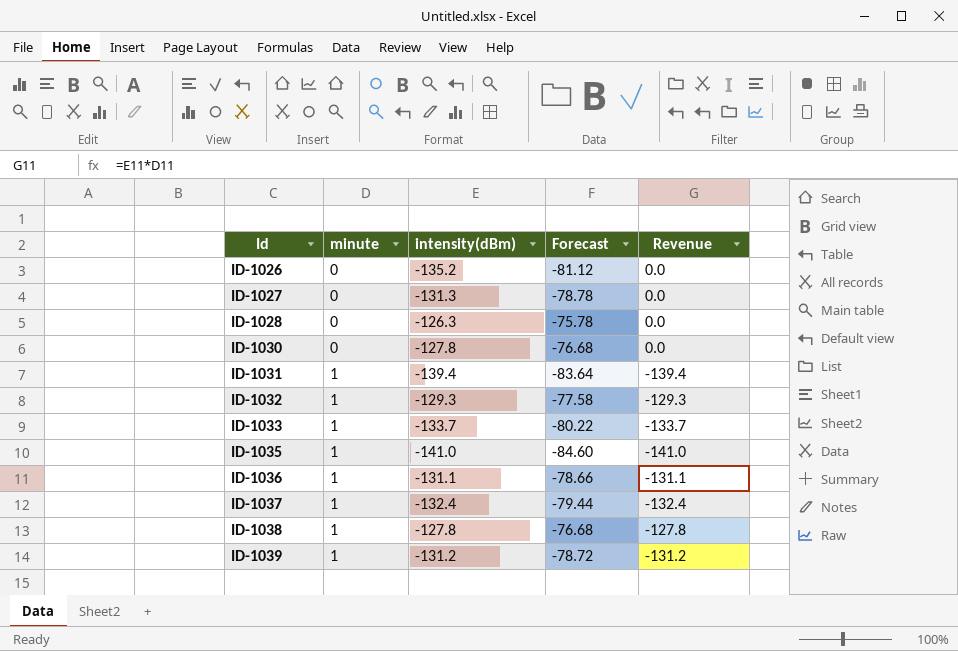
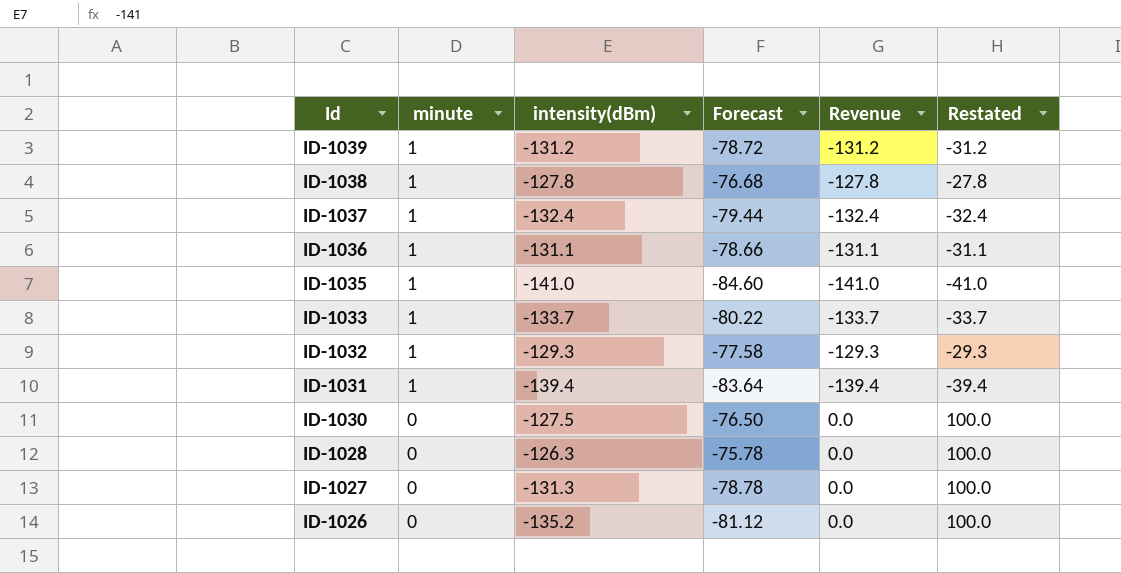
row order: Id ascending -> Id descending
column Restated | formula: none -> [Revenue] + 100
ID-1030 | intensity(dBm): -127.8 -> -127.5
ID-1030 | Forecast: -76.68 -> -76.50

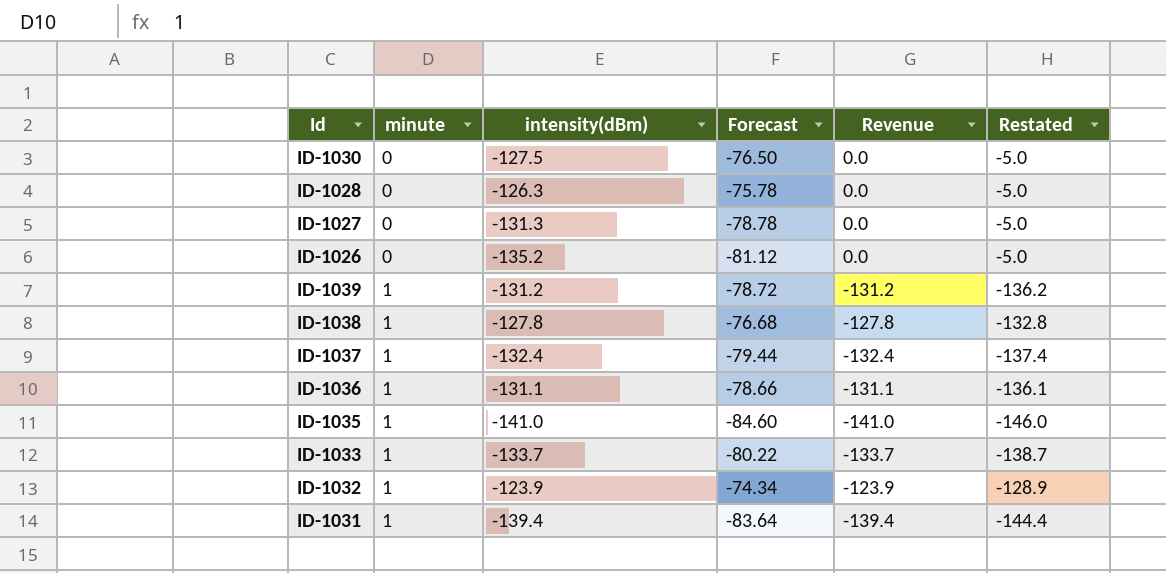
row order: Id descending -> minute ascending
column Restated | formula: [Revenue] + 100 -> [Revenue] - 5
ID-1032 | intensity(dBm): -129.3 -> -123.9
ID-1032 | Forecast: -77.58 -> -74.34
ID-1032 | Revenue: -129.3 -> -123.9

